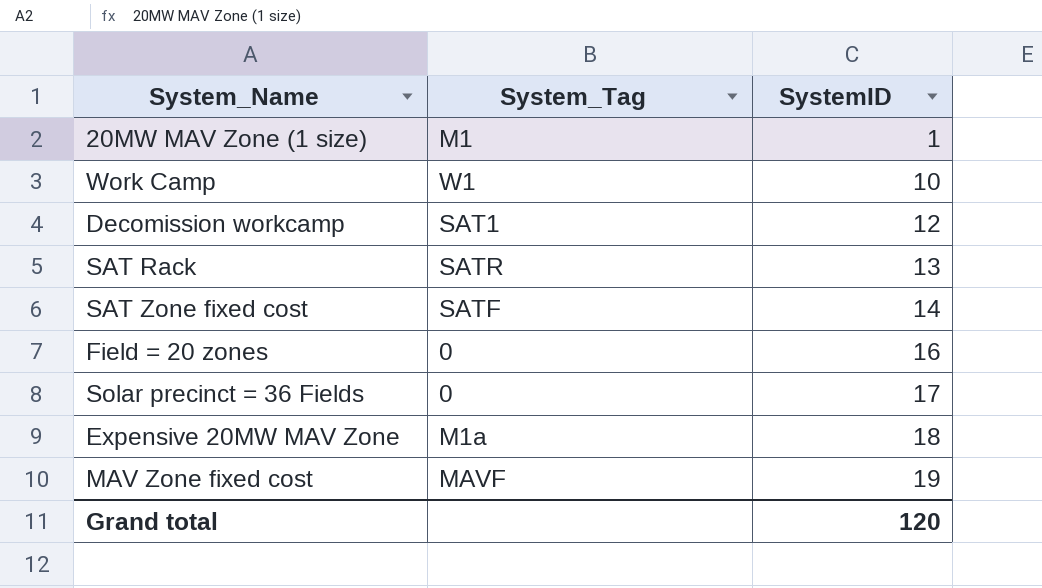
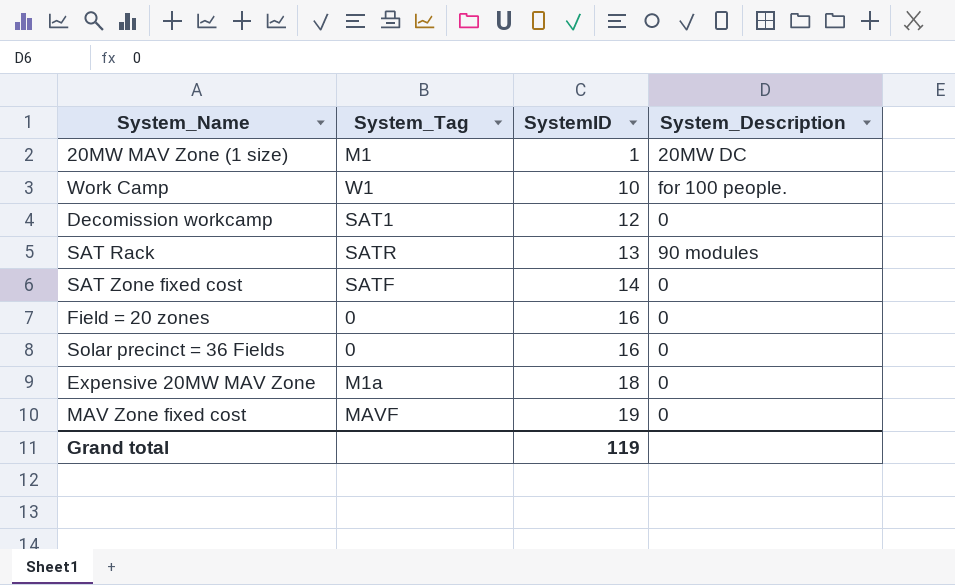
column System_Description | position: none -> 4
Solar precinct = 36 Fields | SystemID: 17 -> 16
Grand total | SystemID: 120 -> 119

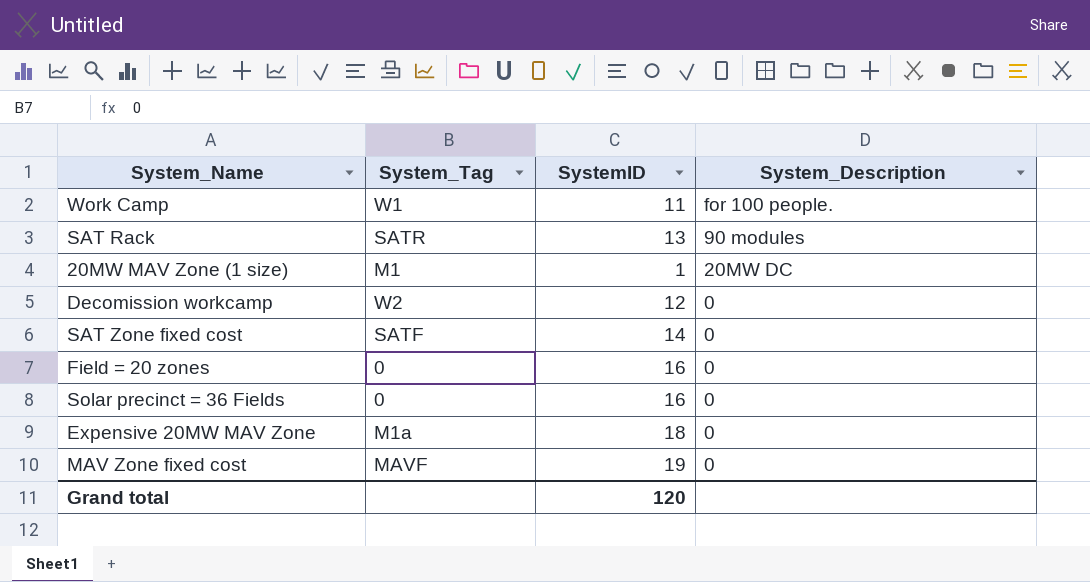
row order: SystemID ascending -> System_Description descending
Work Camp | SystemID: 10 -> 11
Decomission workcamp | System_Tag: SAT1 -> W2
Grand total | SystemID: 119 -> 120

